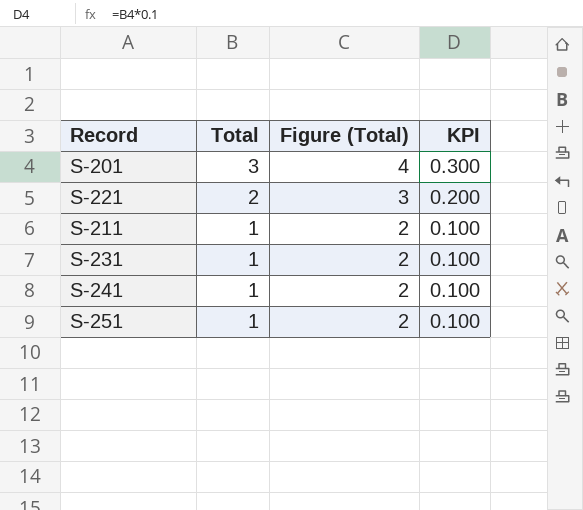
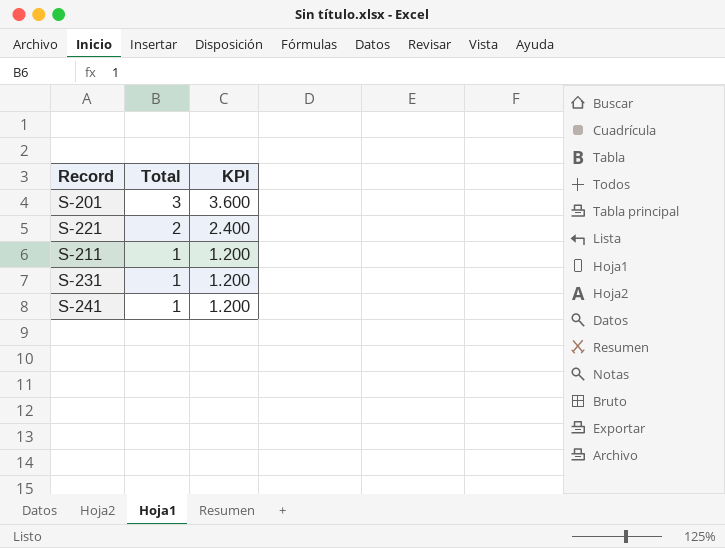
column Figure (Total) | formula: [Total] + 1 -> none
column KPI | formula: [Total] * 0.1 -> [Total] * 1.2
row S-251: 1 | 2 | 0.100 -> none

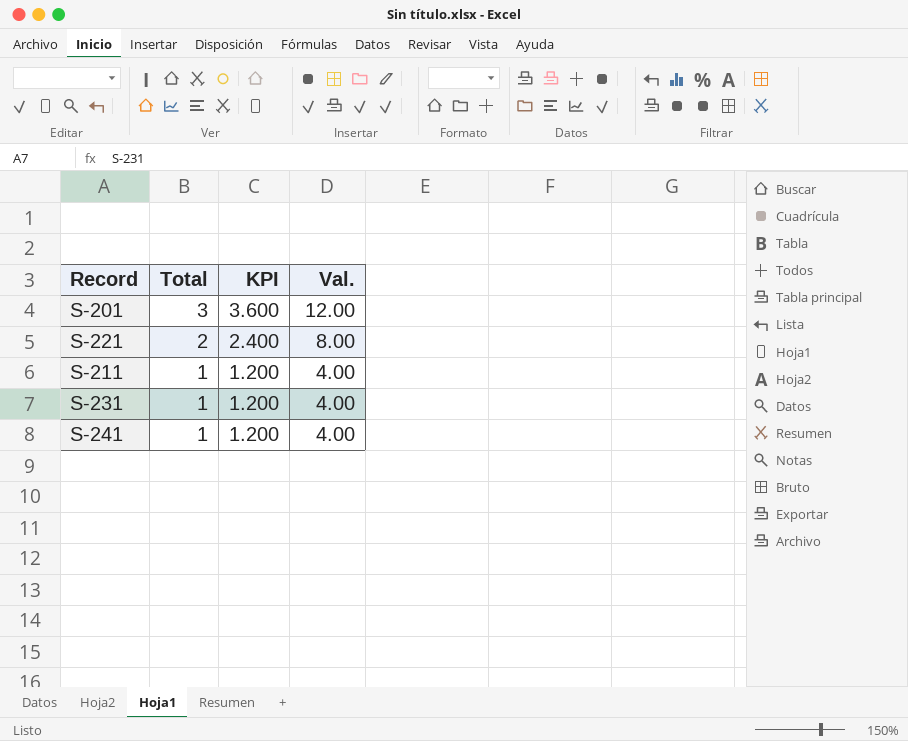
column Val. | formula: none -> [Total] * 4

